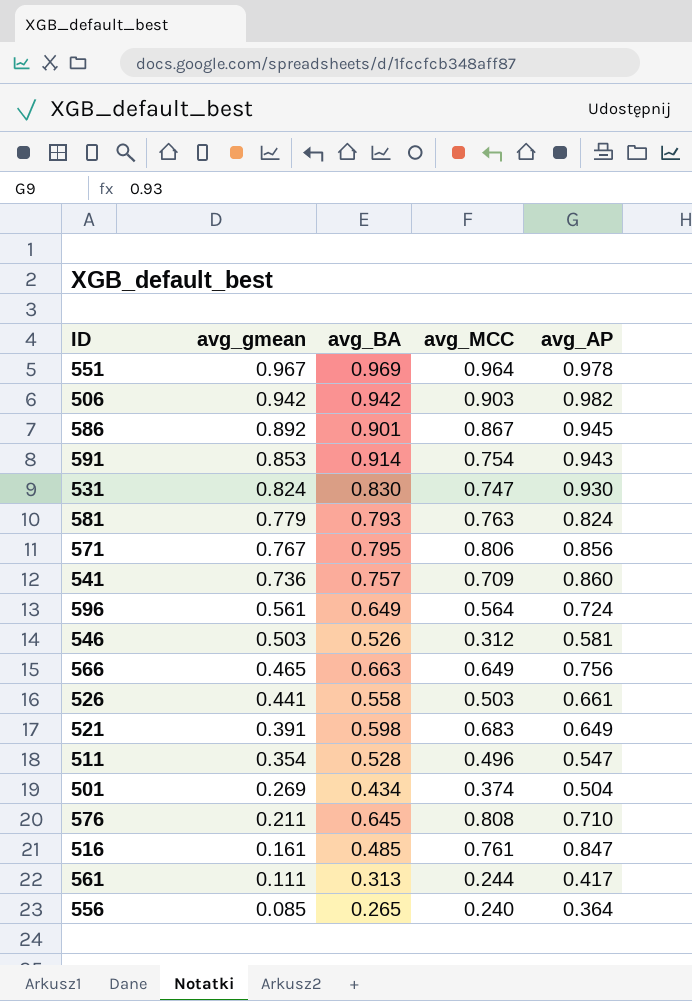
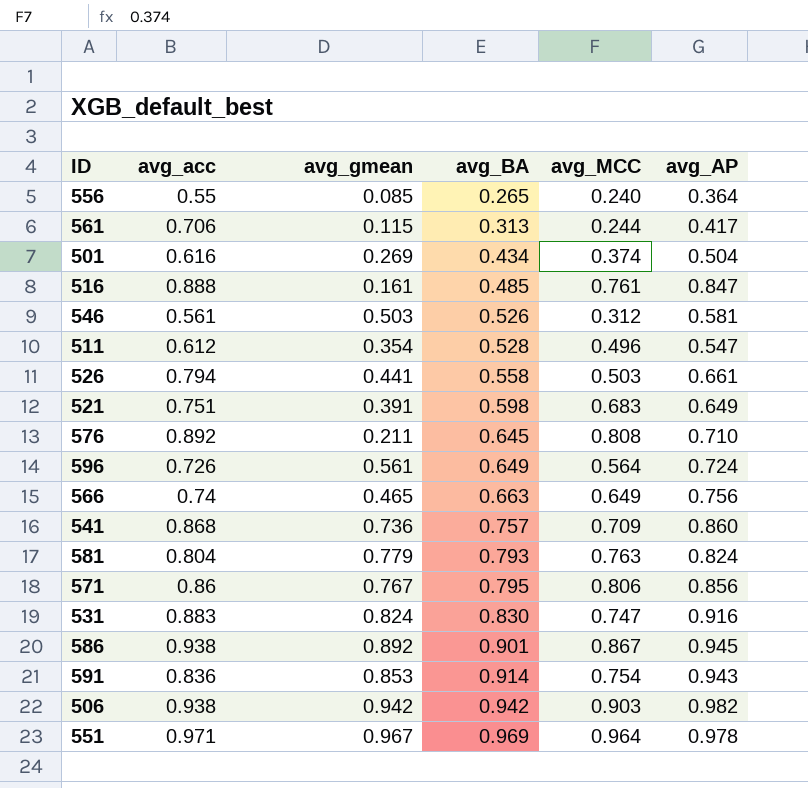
row order: avg_gmean descending -> avg_BA ascending
column avg_acc | position: none -> 2
561 | avg_gmean: 0.111 -> 0.115
531 | avg_AP: 0.930 -> 0.916

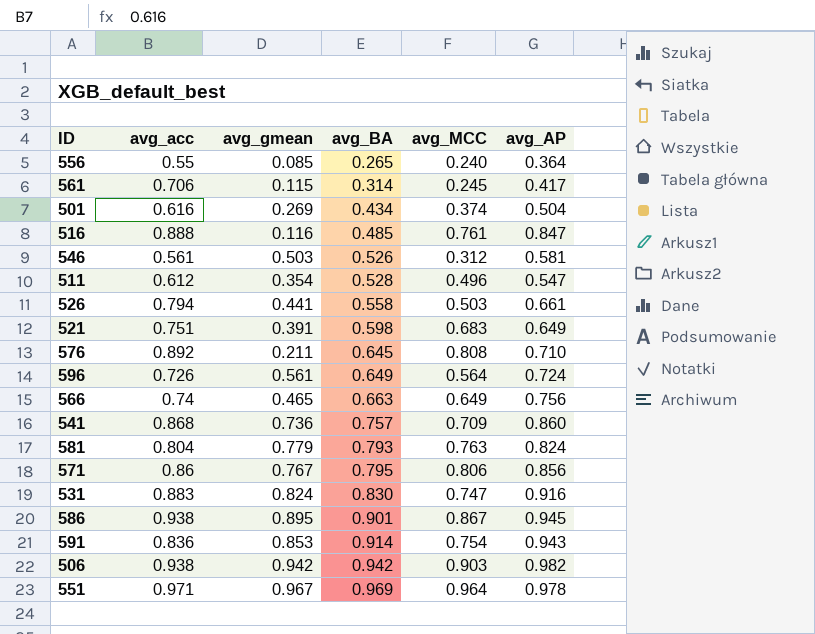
561 | avg_BA: 0.313 -> 0.314
561 | avg_MCC: 0.244 -> 0.245
516 | avg_gmean: 0.161 -> 0.116
586 | avg_gmean: 0.892 -> 0.895

